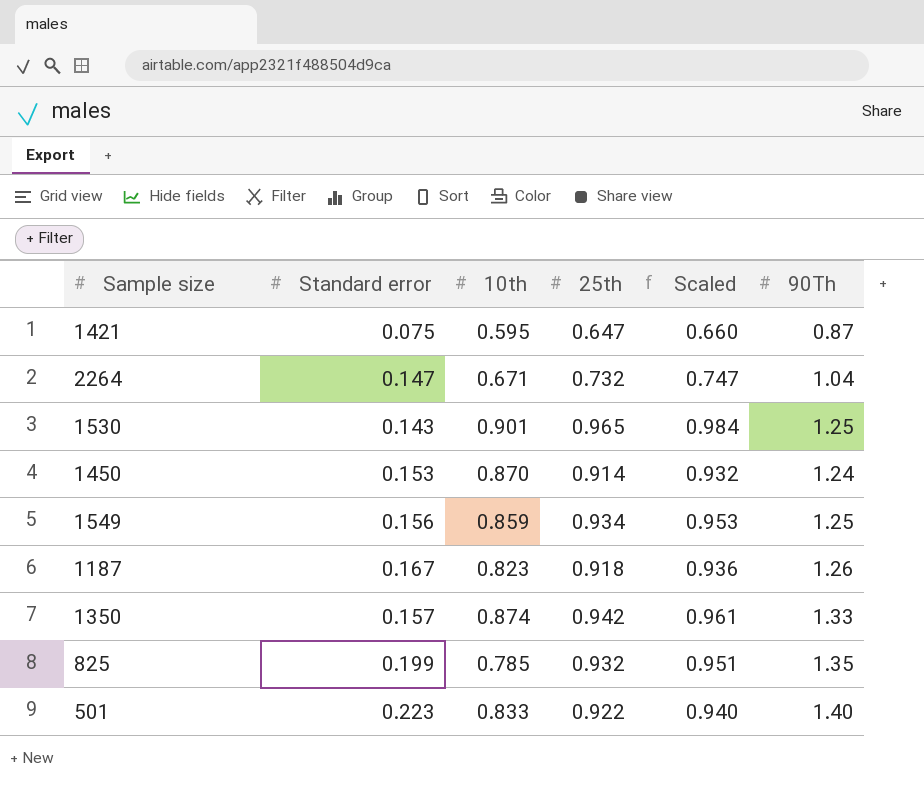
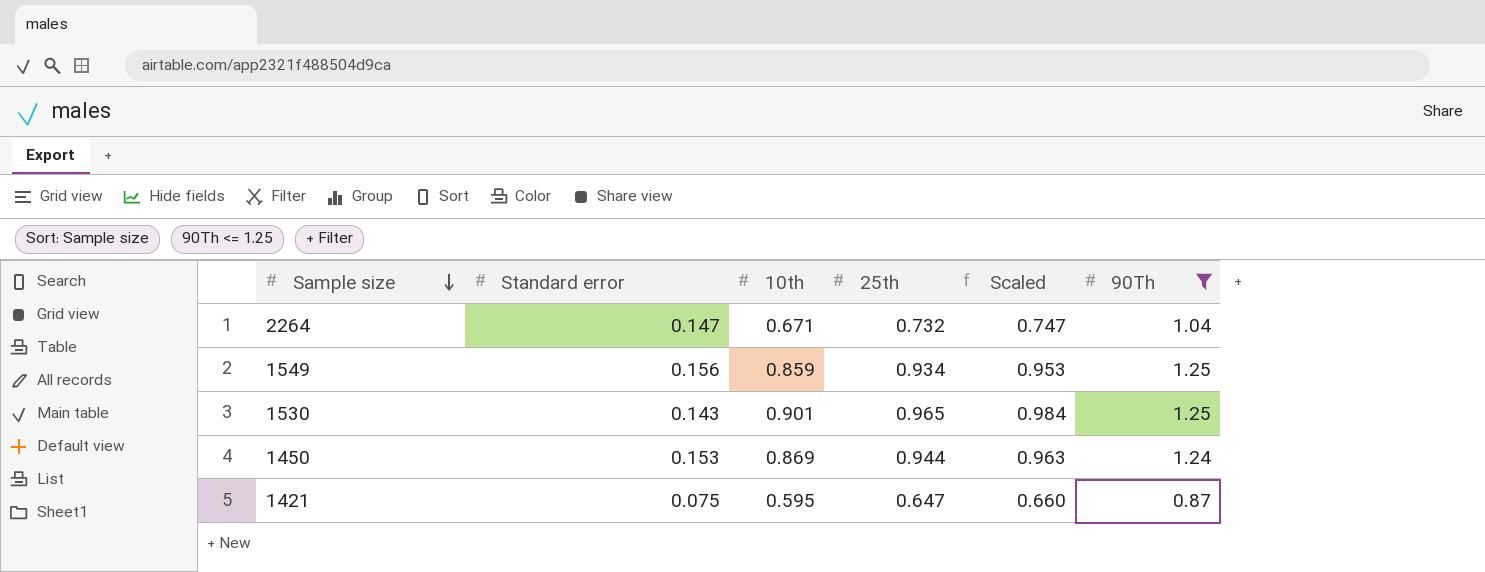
filter: none -> 90Th <= 1.25
row order: none -> Sample size descending
1450 | 10th: 0.870 -> 0.869
1450 | 25th: 0.914 -> 0.944
1450 | Scaled: 0.932 -> 0.963

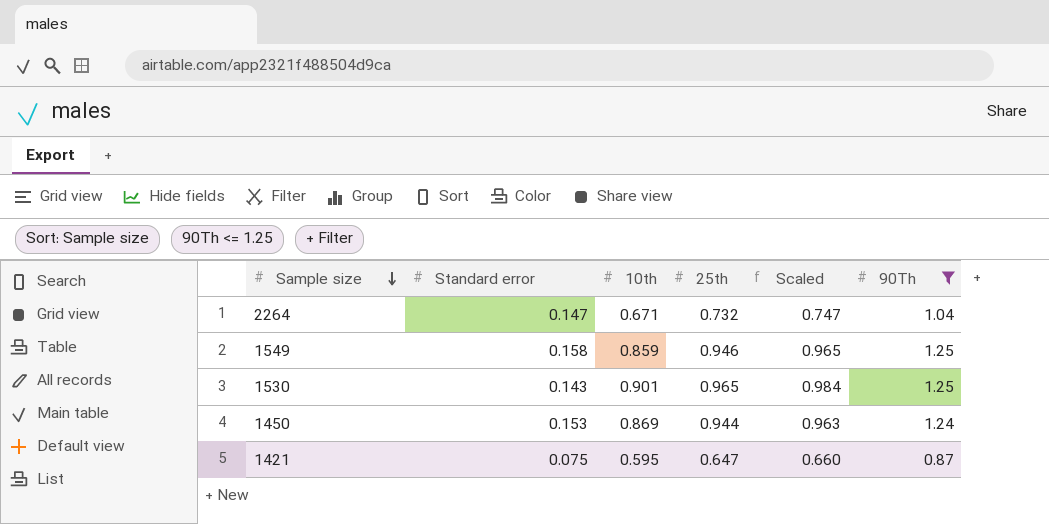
1549 | Standard error: 0.156 -> 0.158
1549 | 25th: 0.934 -> 0.946
1549 | Scaled: 0.953 -> 0.965

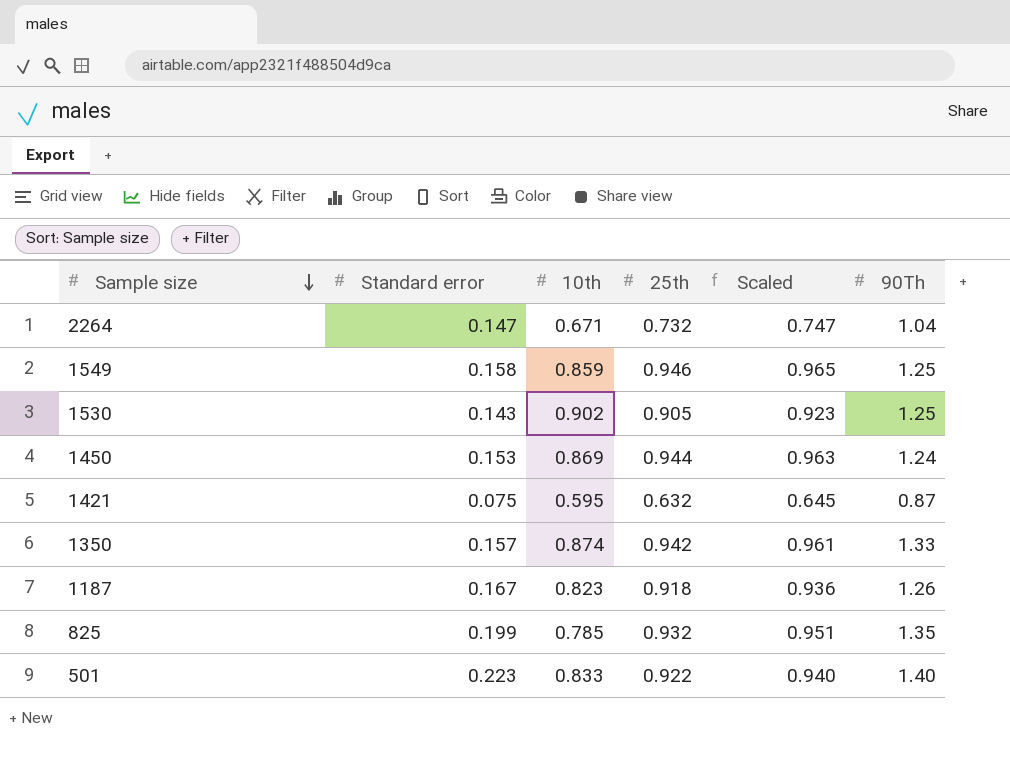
filter: 90Th <= 1.25 -> none
1530 | 10th: 0.901 -> 0.902
1530 | 25th: 0.965 -> 0.905
1530 | Scaled: 0.984 -> 0.923
1421 | 25th: 0.647 -> 0.632
1421 | Scaled: 0.660 -> 0.645

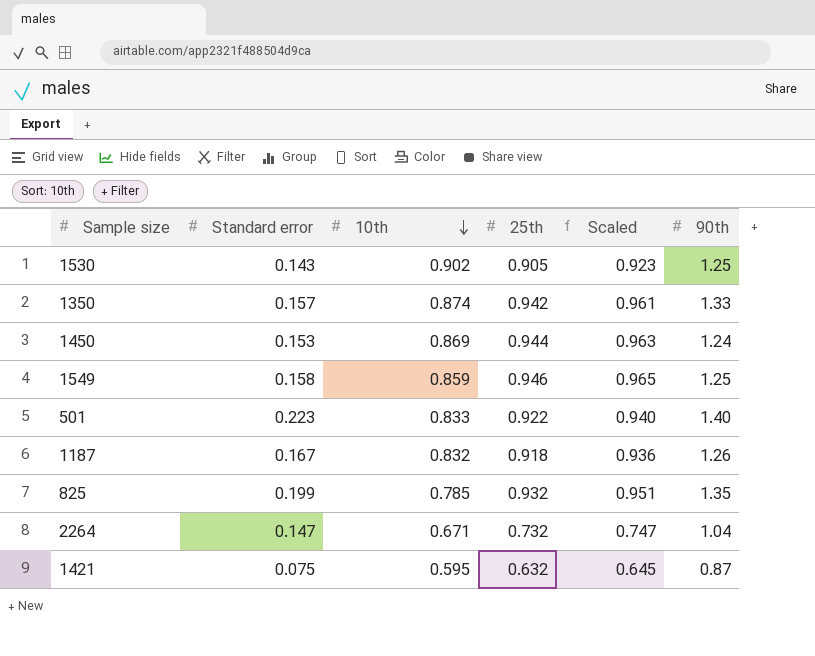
row order: Sample size descending -> 10th descending
column name: 90Th -> 90th
1187 | 10th: 0.823 -> 0.832

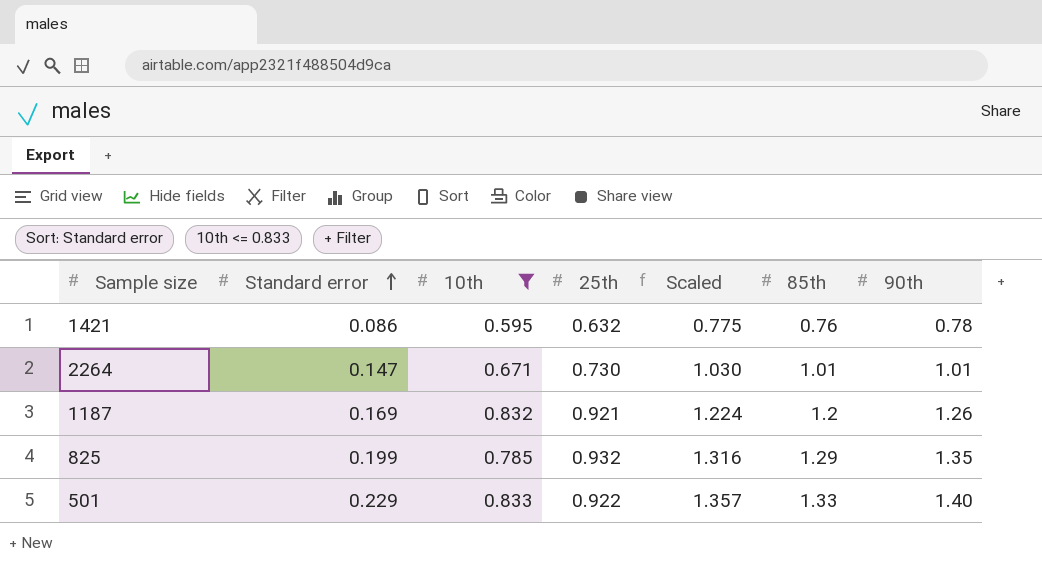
filter: none -> 10th <= 0.833
row order: 10th descending -> Standard error ascending
column Scaled | formula: [25th] * 1.02 -> [85th] * 1.02
column 85th | position: none -> 6
1421 | Standard error: 0.075 -> 0.086
1421 | 90th: 0.87 -> 0.78
2264 | 25th: 0.732 -> 0.730
2264 | 90th: 1.04 -> 1.01
1187 | Standard error: 0.167 -> 0.169
1187 | 25th: 0.918 -> 0.921
501 | Standard error: 0.223 -> 0.229

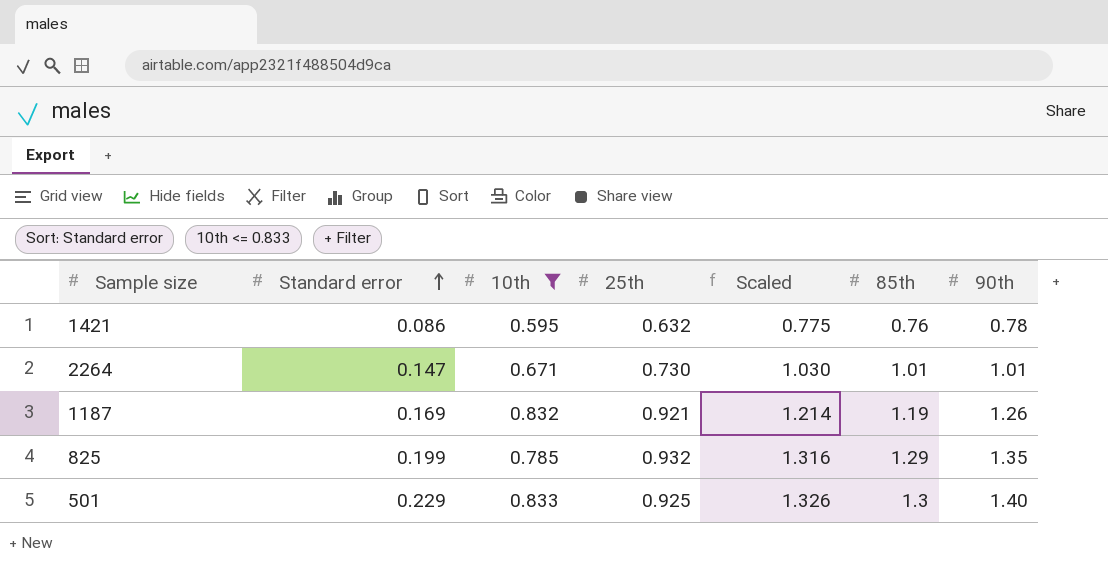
1187 | Scaled: 1.224 -> 1.214
1187 | 85th: 1.2 -> 1.19
501 | 25th: 0.922 -> 0.925
501 | Scaled: 1.357 -> 1.326
501 | 85th: 1.33 -> 1.3

